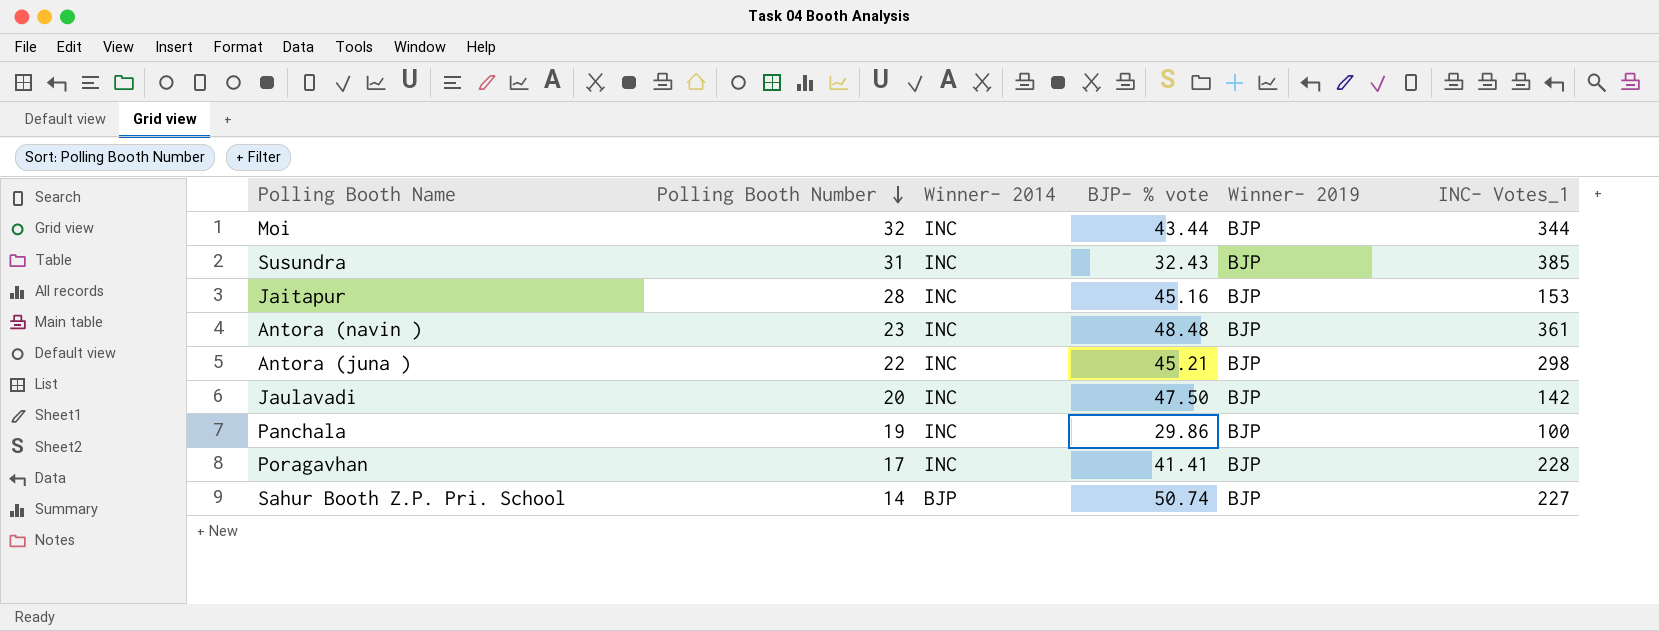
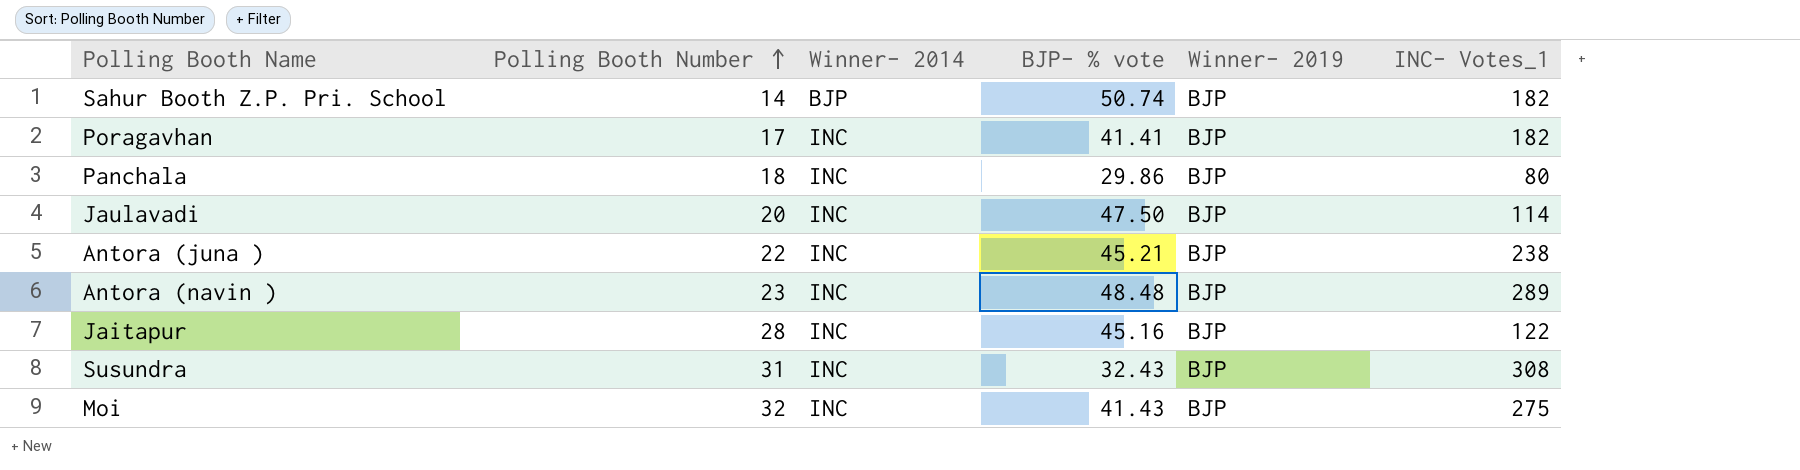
row order: Polling Booth Number descending -> Polling Booth Number ascending
Sahur Booth Z.P. Pri. School | INC- Votes_1: 227 -> 182
Poragavhan | INC- Votes_1: 228 -> 182
Panchala | Polling Booth Number: 19 -> 18
Panchala | INC- Votes_1: 100 -> 80
Jaulavadi | INC- Votes_1: 142 -> 114
Antora (juna ) | INC- Votes_1: 298 -> 238
Antora (navin ) | INC- Votes_1: 361 -> 289
Jaitapur | INC- Votes_1: 153 -> 122
Susundra | INC- Votes_1: 385 -> 308
Moi | BJP- % vote: 43.44 -> 41.43
Moi | INC- Votes_1: 344 -> 275

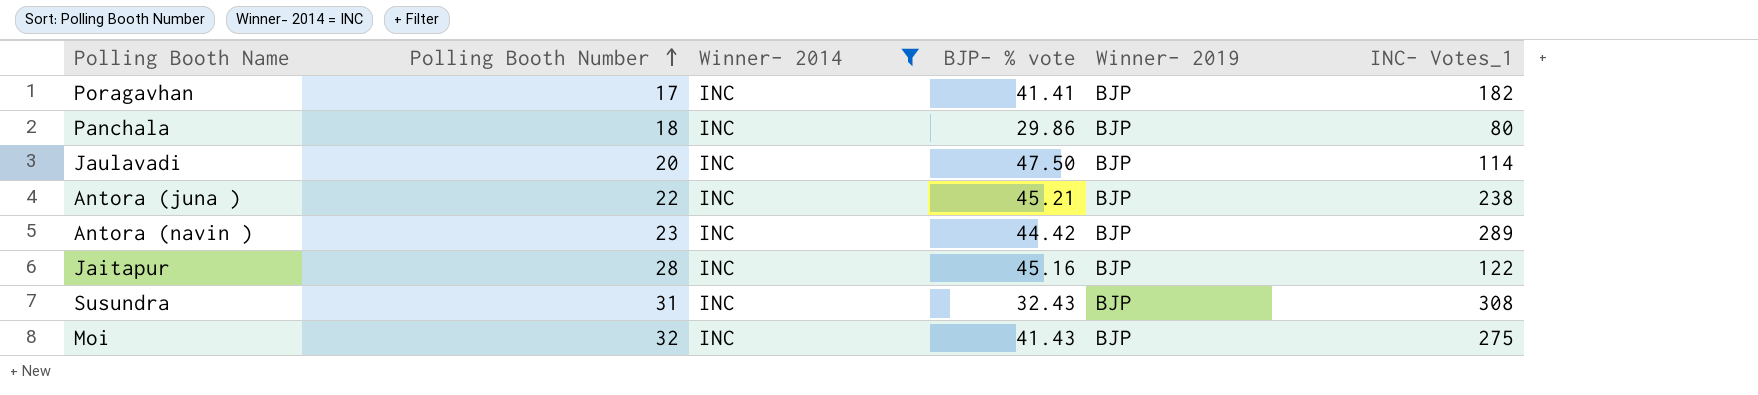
filter: none -> Winner- 2014 = INC
Antora (navin ) | BJP- % vote: 48.48 -> 44.42

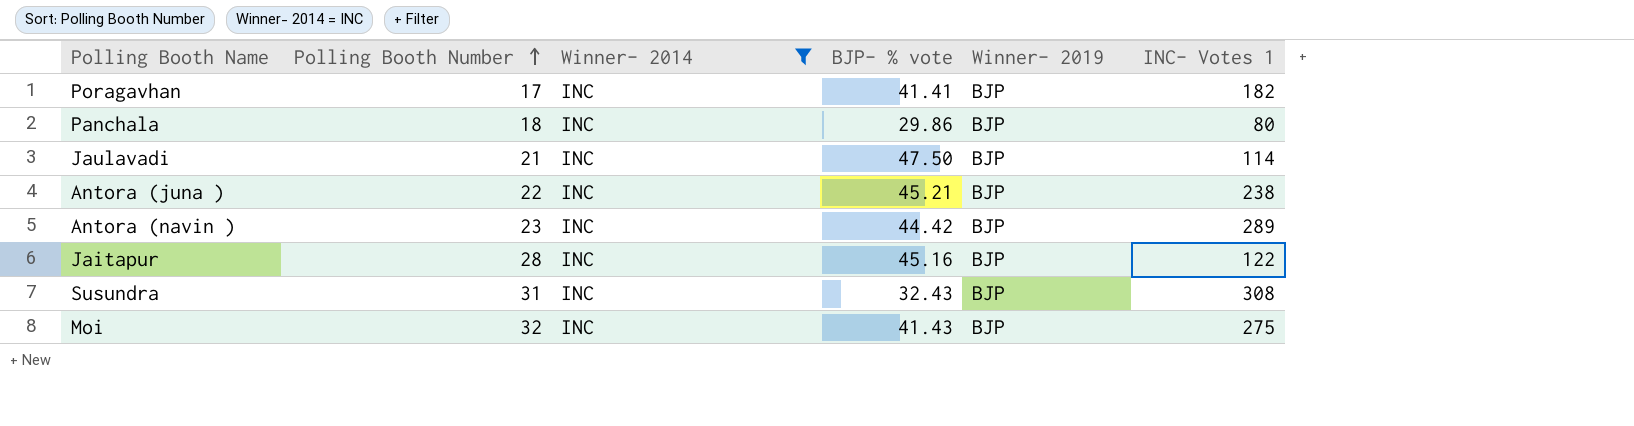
column name: INC- Votes_1 -> INC- Votes 1
Jaulavadi | Polling Booth Number: 20 -> 21

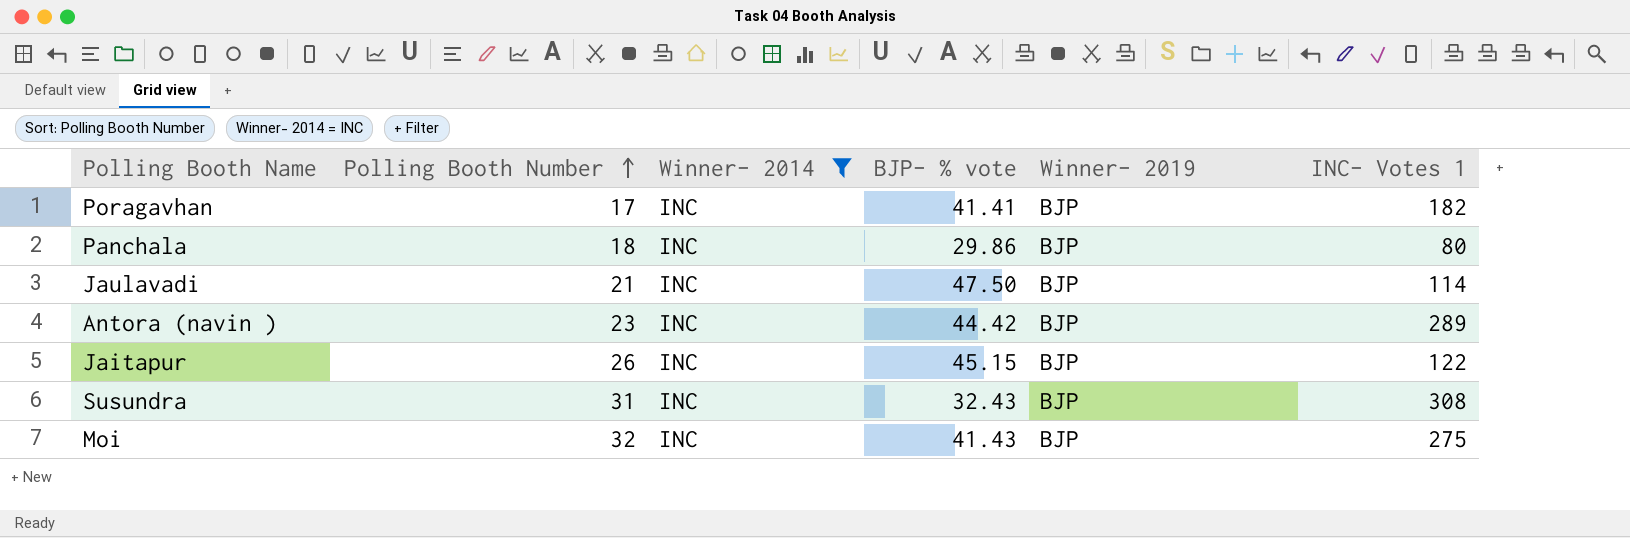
row Antora (juna ): 22 | INC | 45.21 | BJP | 238 -> none
Jaitapur | Polling Booth Number: 28 -> 26
Jaitapur | BJP- % vote: 45.16 -> 45.15

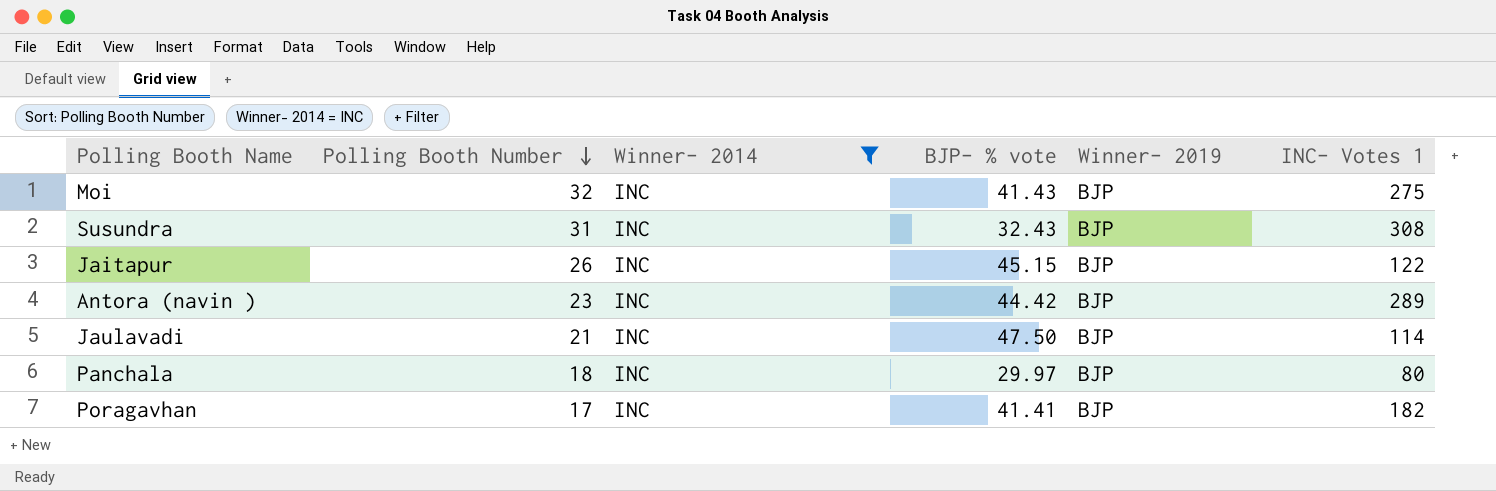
row order: Polling Booth Number ascending -> Polling Booth Number descending
Panchala | BJP- % vote: 29.86 -> 29.97

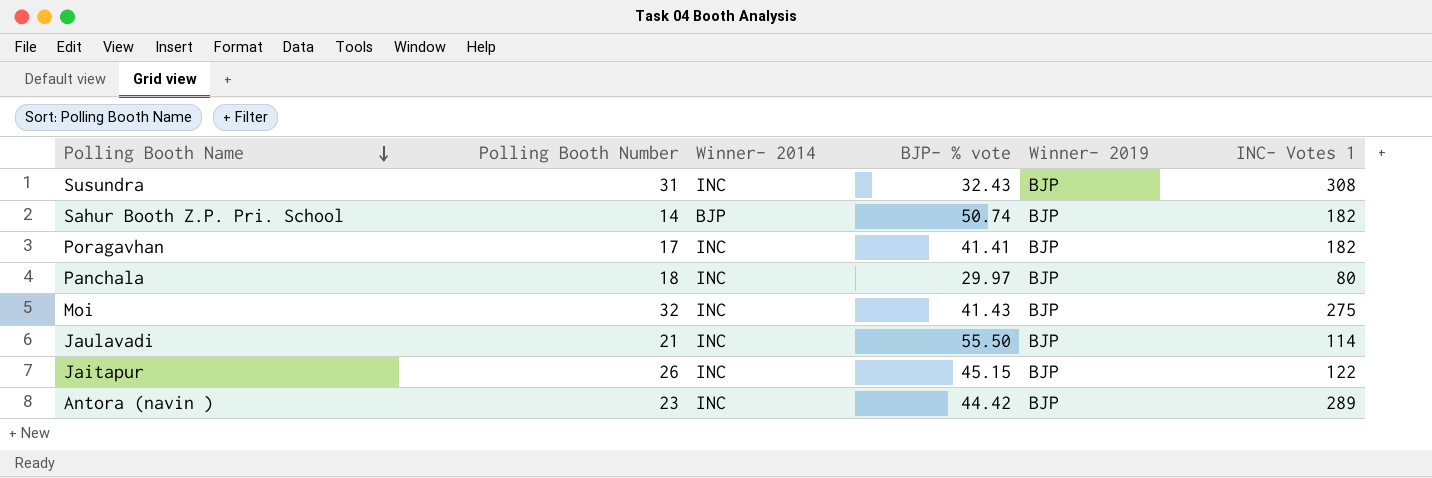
filter: Winner- 2014 = INC -> none
row order: Polling Booth Number descending -> Polling Booth Name descending
Jaulavadi | BJP- % vote: 47.50 -> 55.50

